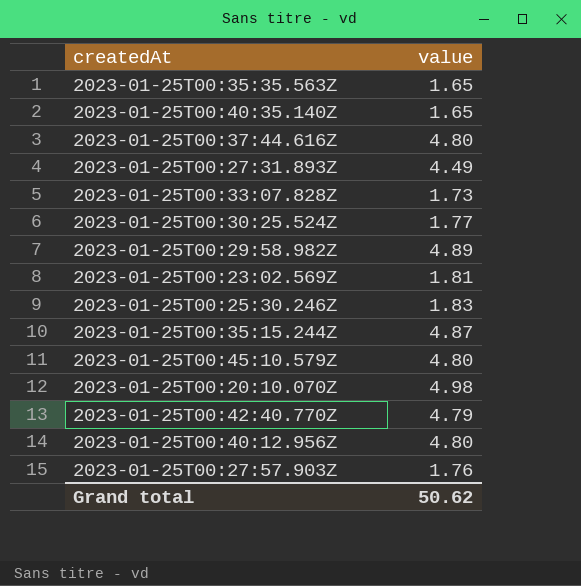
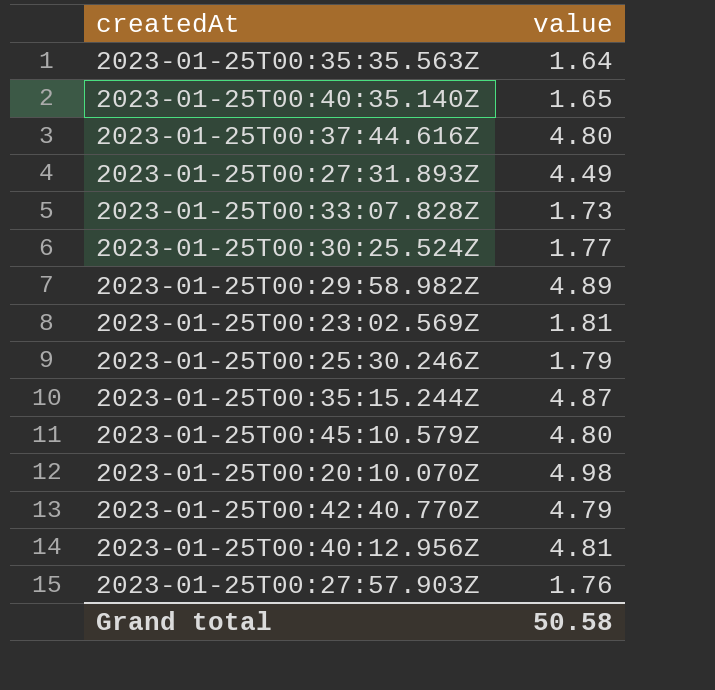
2023-01-25T00:35:35.563Z | value: 1.65 -> 1.64
2023-01-25T00:25:30.246Z | value: 1.83 -> 1.79
2023-01-25T00:40:12.956Z | value: 4.80 -> 4.81
Grand total | value: 50.62 -> 50.58

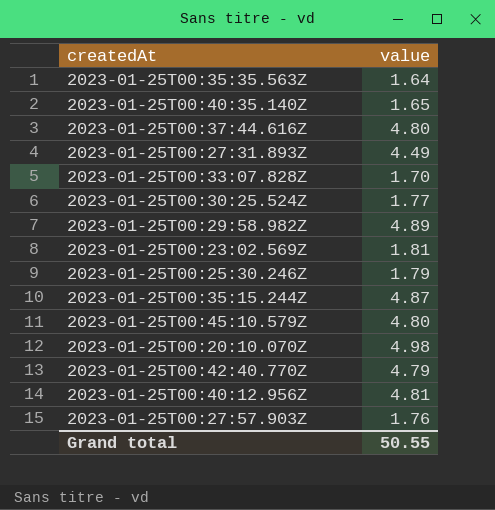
2023-01-25T00:33:07.828Z | value: 1.73 -> 1.70
Grand total | value: 50.58 -> 50.55

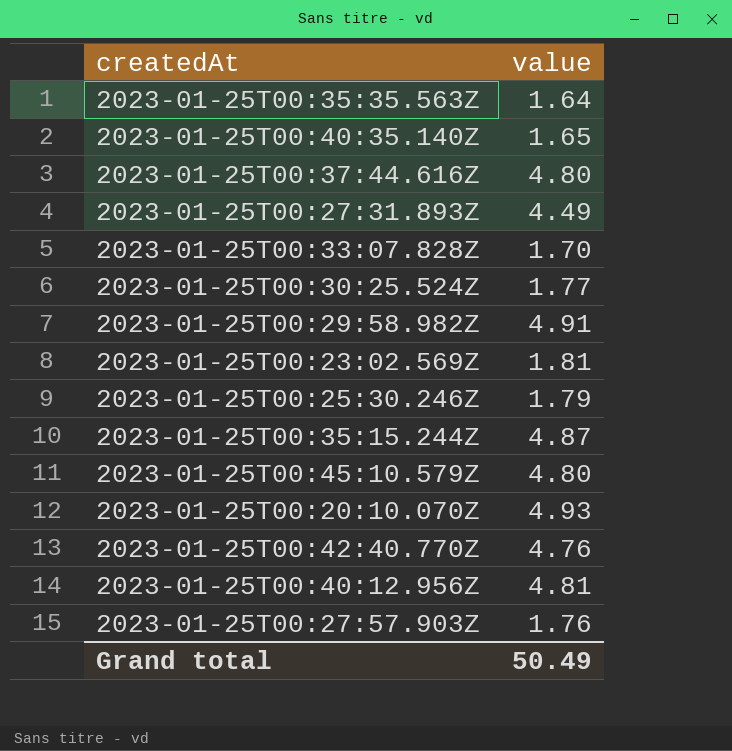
2023-01-25T00:29:58.982Z | value: 4.89 -> 4.91
2023-01-25T00:20:10.070Z | value: 4.98 -> 4.93
2023-01-25T00:42:40.770Z | value: 4.79 -> 4.76
Grand total | value: 50.55 -> 50.49

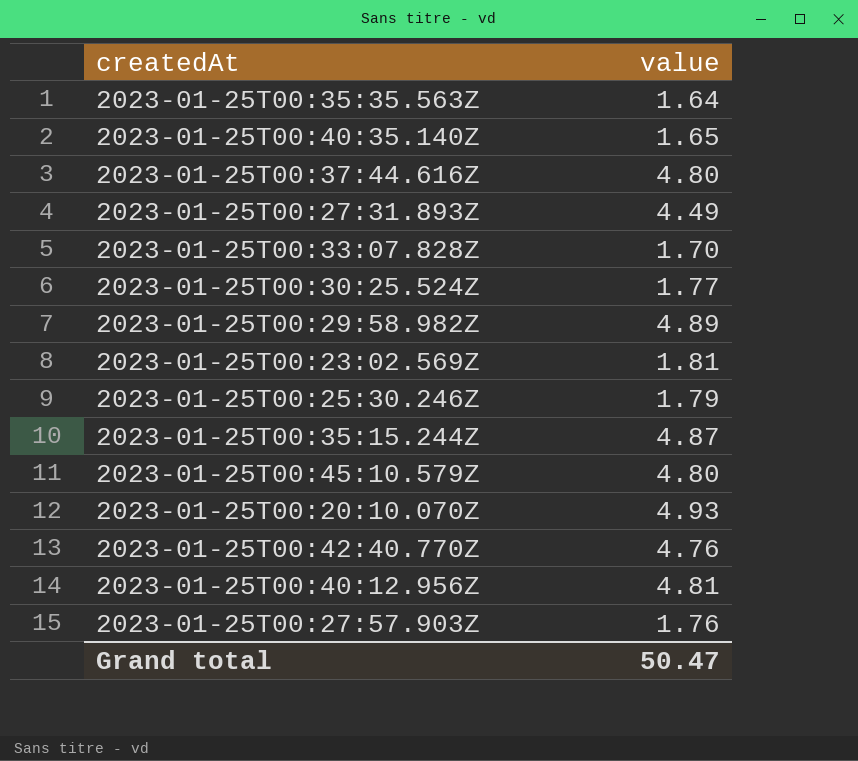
2023-01-25T00:29:58.982Z | value: 4.91 -> 4.89
Grand total | value: 50.49 -> 50.47

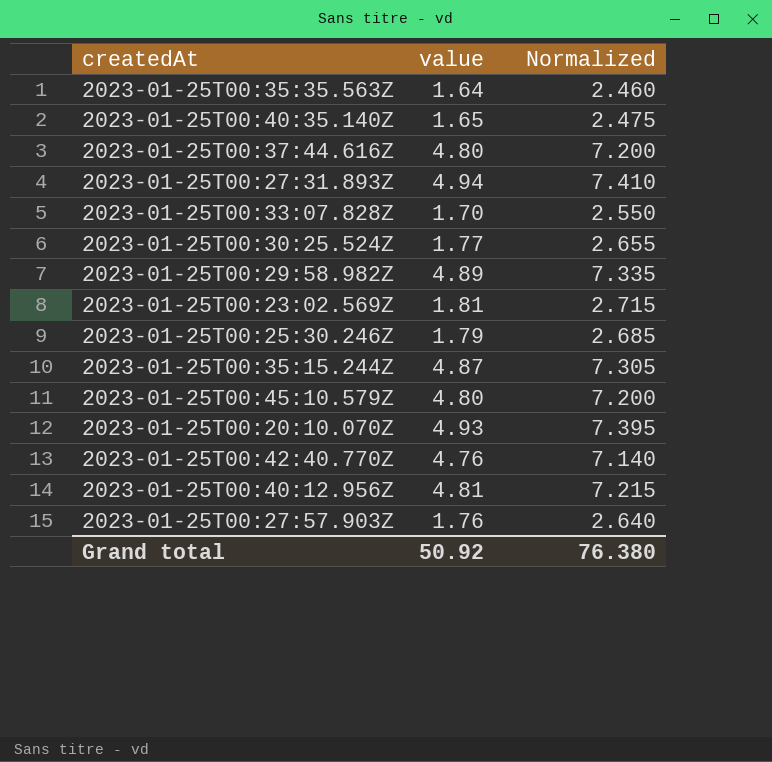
column Normalized | formula: none -> [value] * 1.5
2023-01-25T00:27:31.893Z | value: 4.49 -> 4.94
Grand total | value: 50.47 -> 50.92

